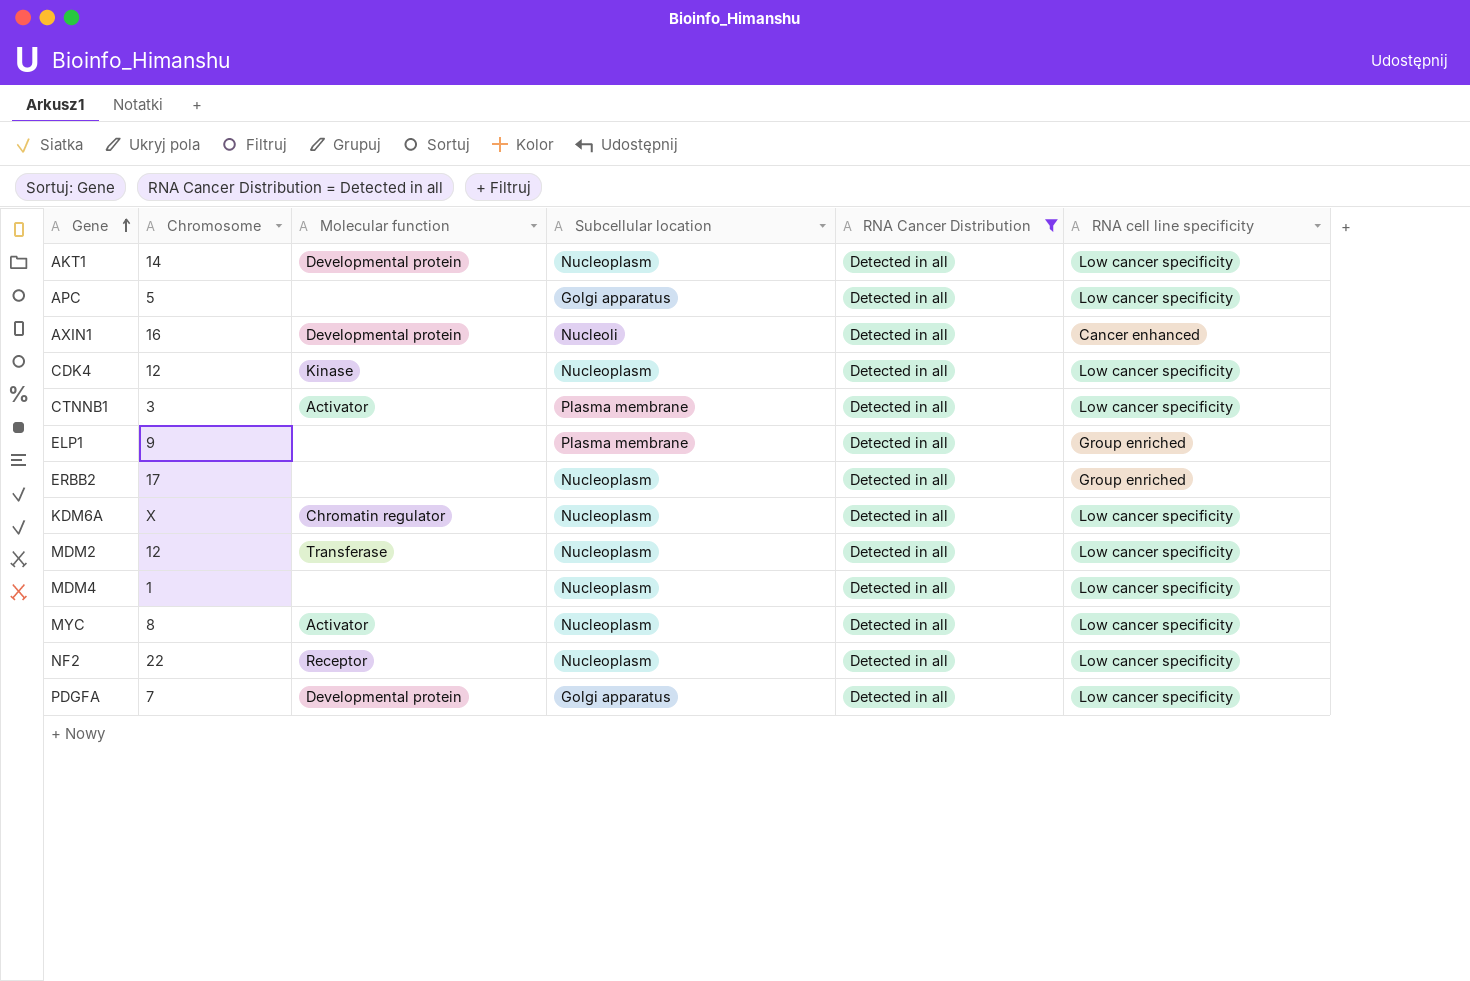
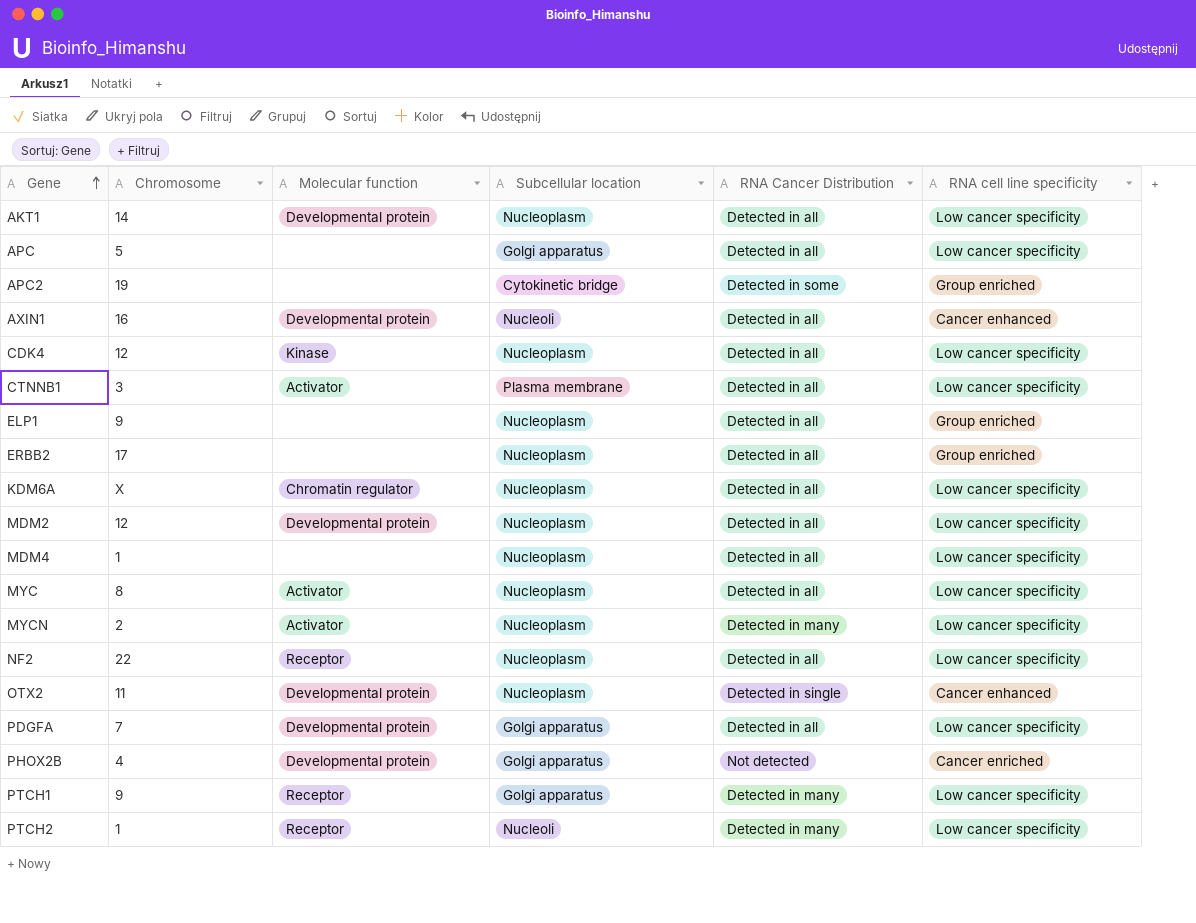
filter: RNA Cancer Distribution = Detected in all -> none
ELP1 | Subcellular location: Plasma membrane -> Nucleoplasm
MDM2 | Molecular function: Transferase -> Developmental protein

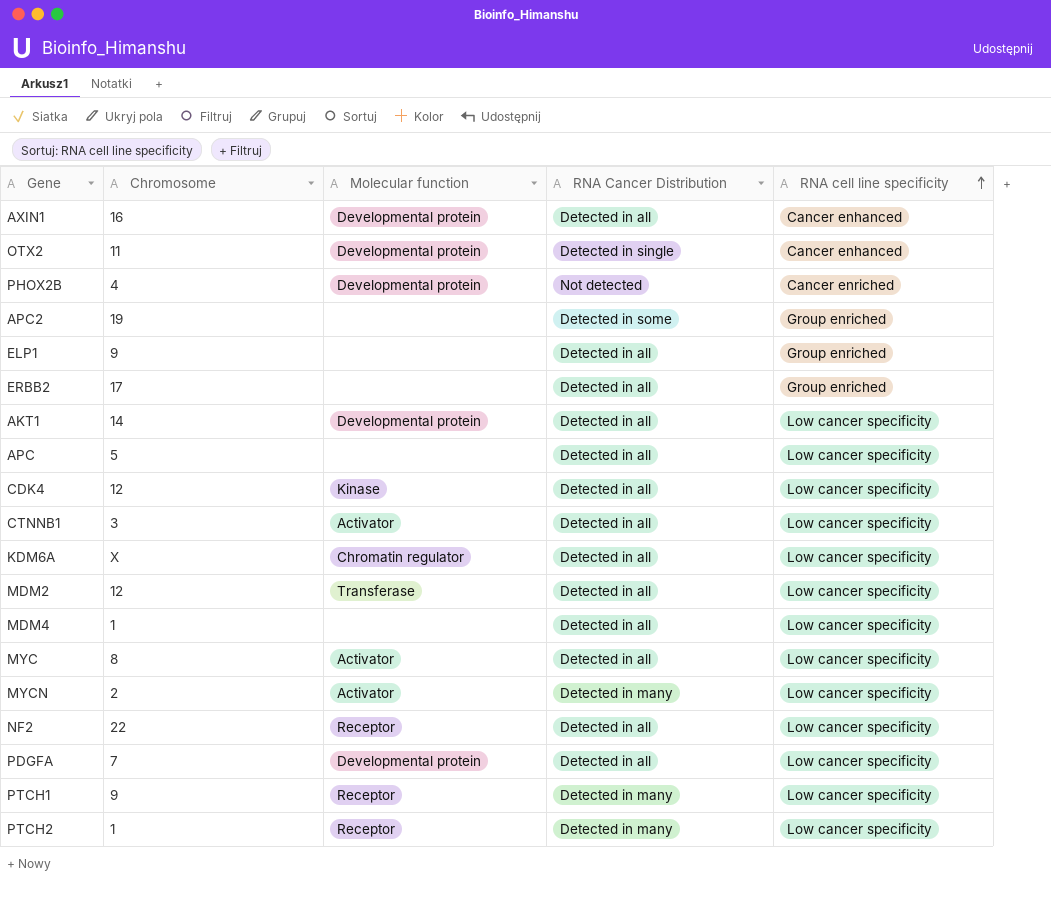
row order: Gene ascending -> RNA cell line specificity ascending
column Subcellular location | position: 4 -> none
MDM2 | Molecular function: Developmental protein -> Transferase

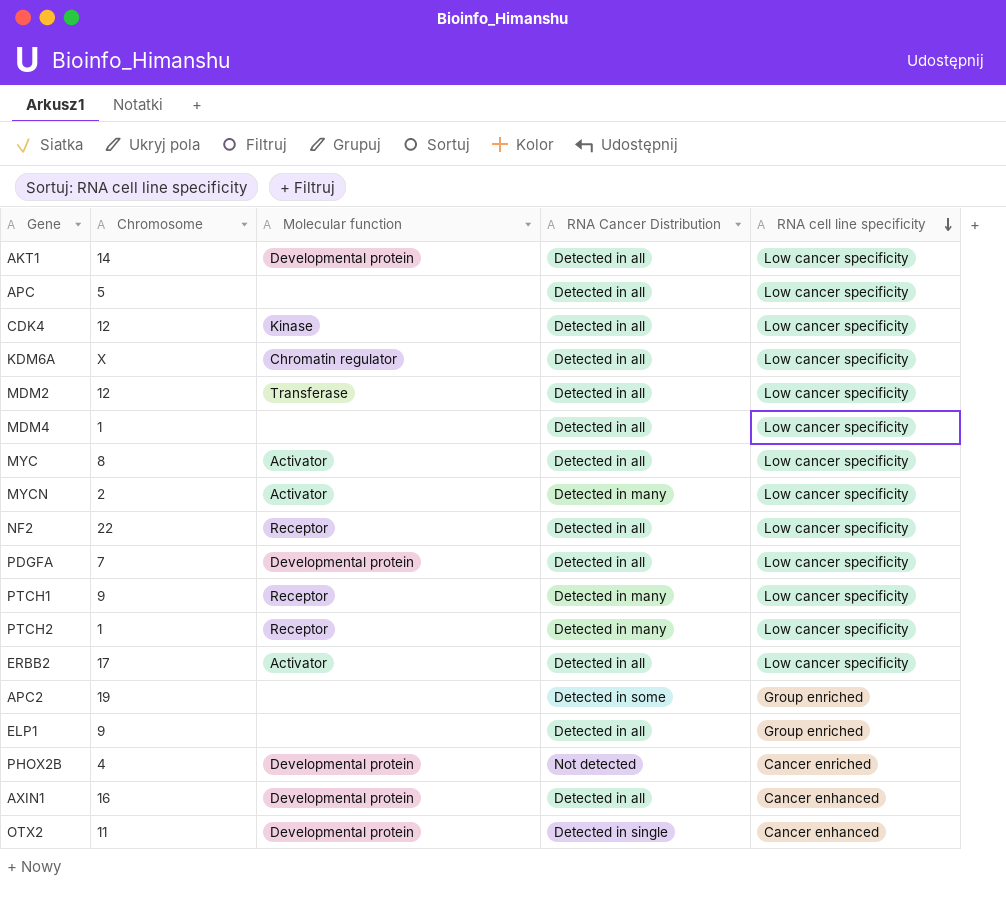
row order: RNA cell line specificity ascending -> RNA cell line specificity descending
row CTNNB1: 3 | Activator | Detected in all | Low cancer specificity -> none
ERBB2 | Molecular function: none -> Activator
ERBB2 | RNA cell line specificity: Group enriched -> Low cancer specificity

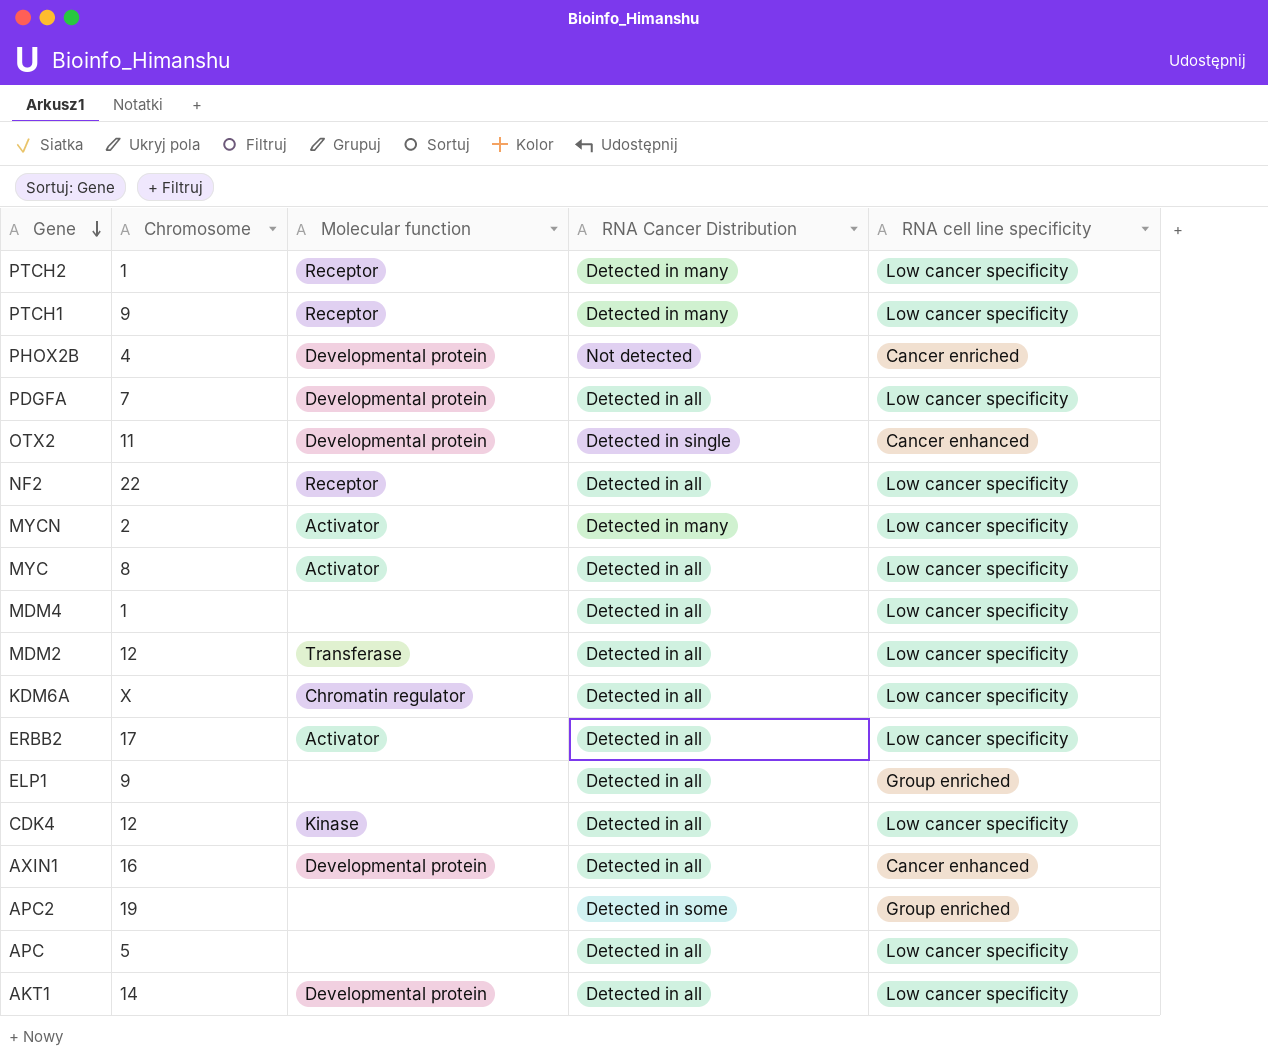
row order: RNA cell line specificity descending -> Gene descending

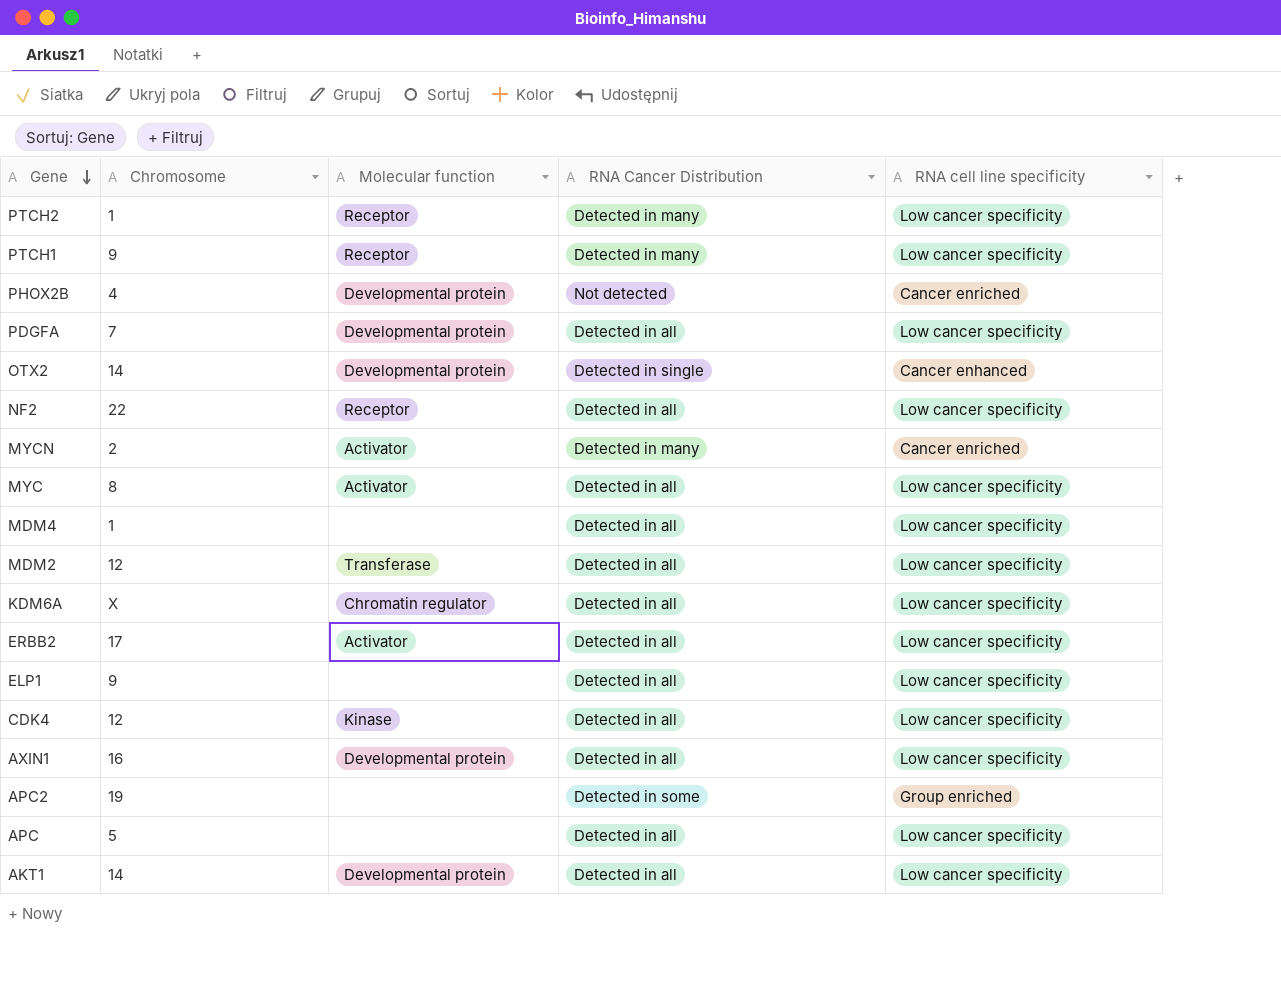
OTX2 | Chromosome: 11 -> 14
MYCN | RNA cell line specificity: Low cancer specificity -> Cancer enriched
ELP1 | RNA cell line specificity: Group enriched -> Low cancer specificity
AXIN1 | RNA cell line specificity: Cancer enhanced -> Low cancer specificity

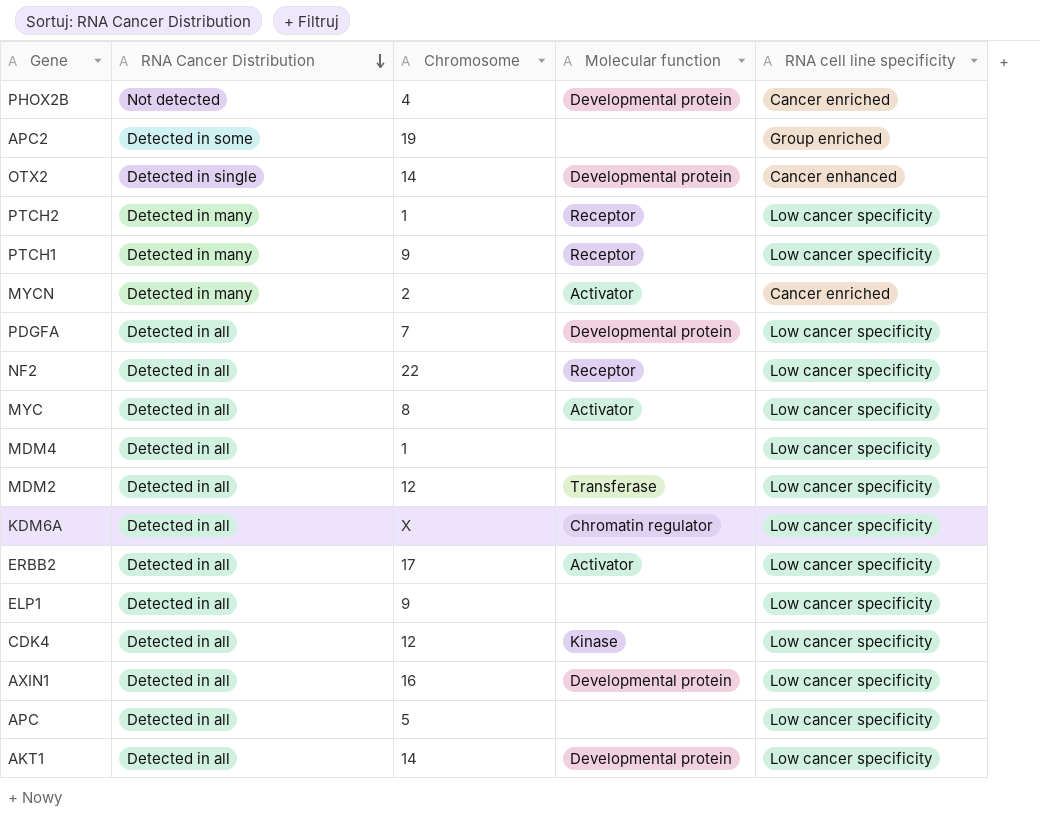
row order: Gene descending -> RNA Cancer Distribution descending
column RNA Cancer Distribution | position: 4 -> 2

